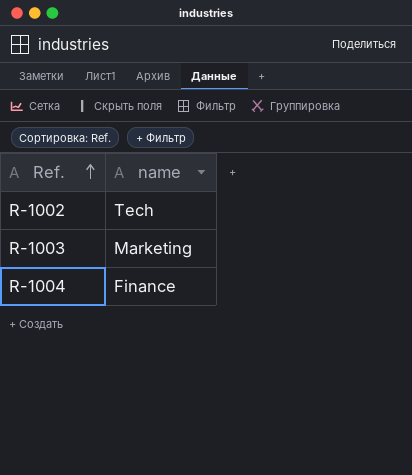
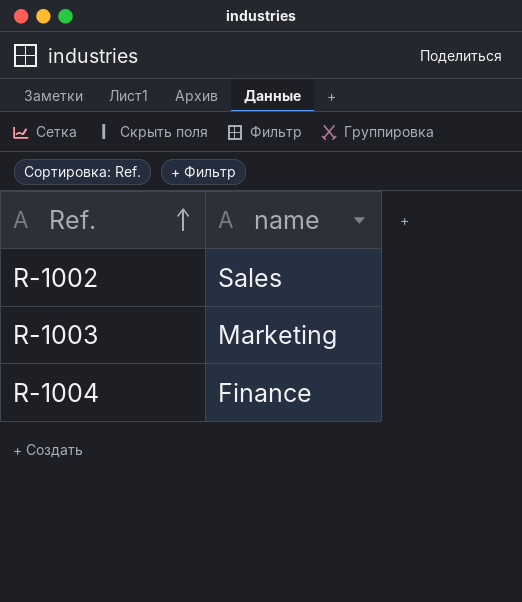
R-1002 | name: Tech -> Sales

